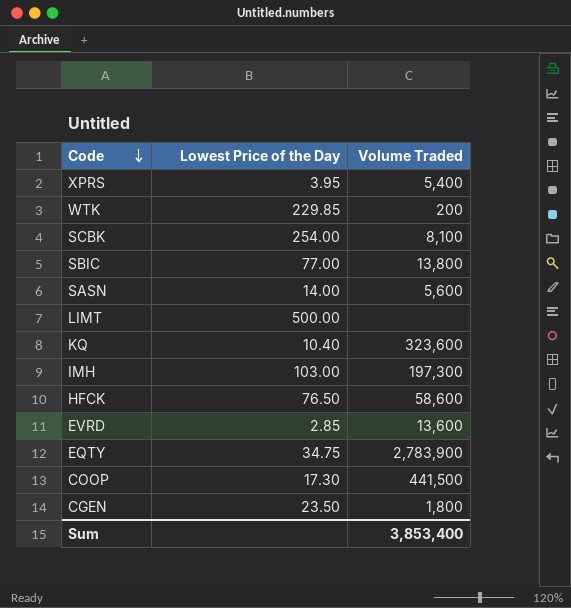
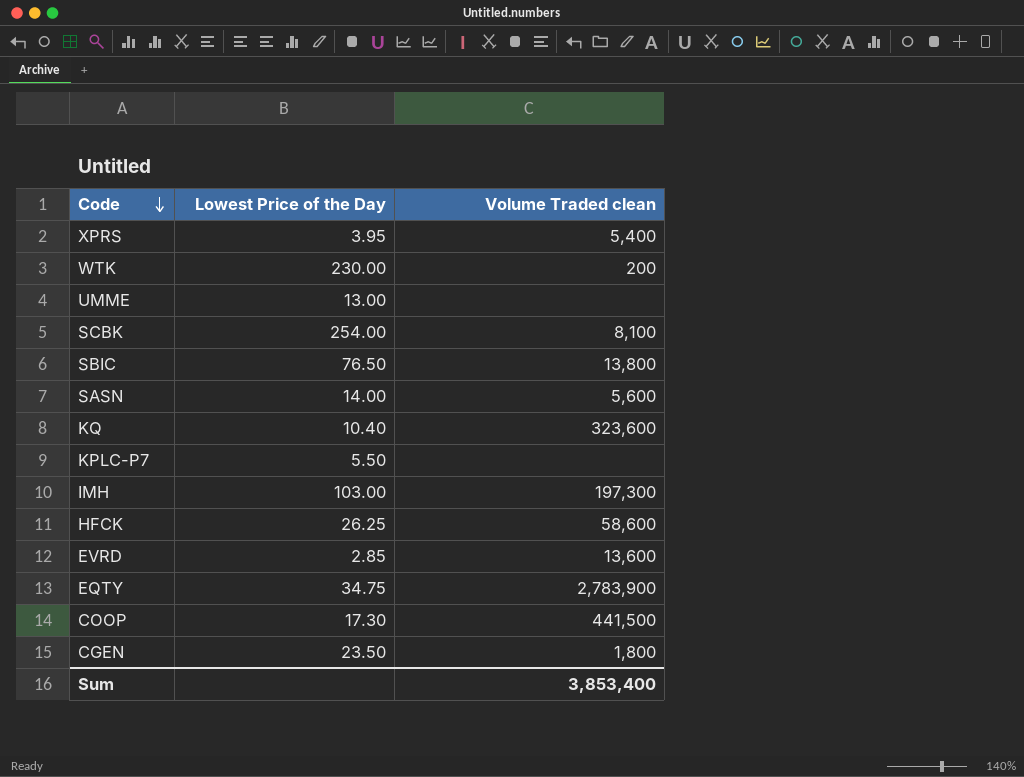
column name: Volume Traded -> Volume Traded clean
row LIMT: 500.00 | none -> none
WTK | Lowest Price of the Day: 229.85 -> 230.00
row UMME: none -> 13.00 | none
SBIC | Lowest Price of the Day: 77.00 -> 76.50
row KPLC-P7: none -> 5.50 | none
HFCK | Lowest Price of the Day: 76.50 -> 26.25

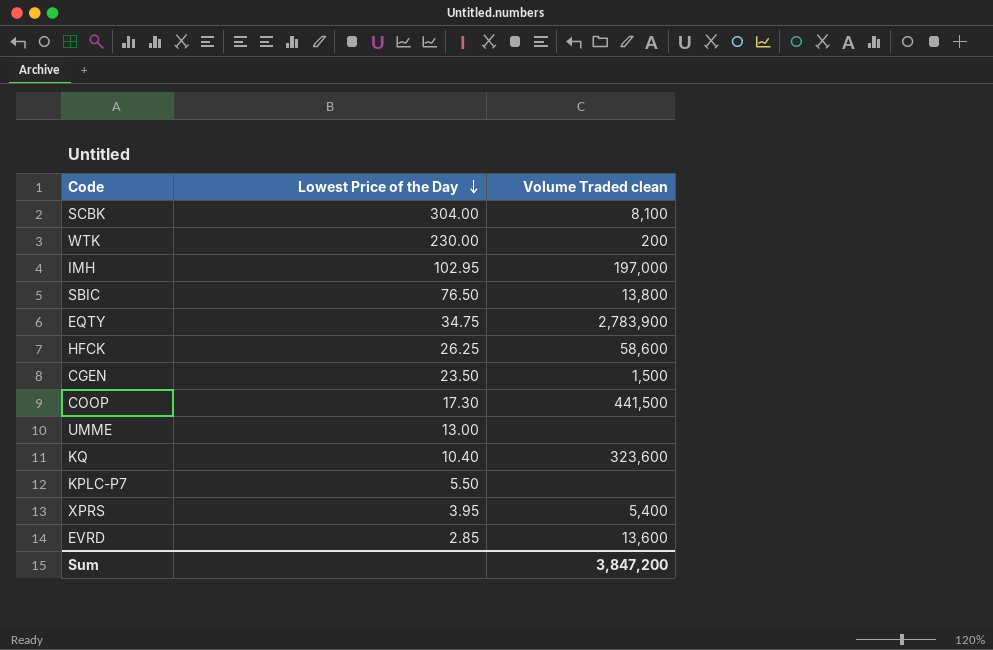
row order: Code descending -> Lowest Price of the Day descending
row SASN: 14.00 | 5,600 -> none
SCBK | Lowest Price of the Day: 254.00 -> 304.00
IMH | Lowest Price of the Day: 103.00 -> 102.95
IMH | Volume Traded clean: 197,300 -> 197,000
CGEN | Volume Traded clean: 1,800 -> 1,500
Sum | Volume Traded clean: 3,853,400 -> 3,847,200

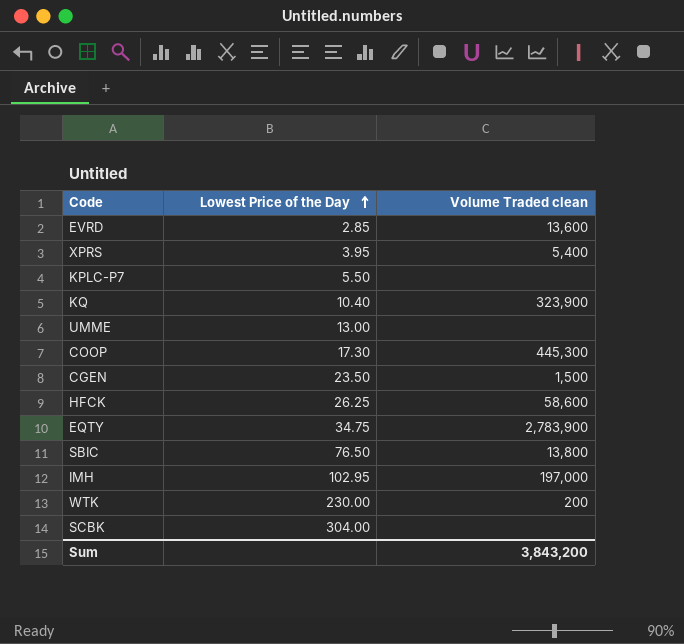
row order: Lowest Price of the Day descending -> Lowest Price of the Day ascending
KQ | Volume Traded clean: 323,600 -> 323,900
COOP | Volume Traded clean: 441,500 -> 445,300
SCBK | Volume Traded clean: 8,100 -> none
Sum | Volume Traded clean: 3,847,200 -> 3,843,200

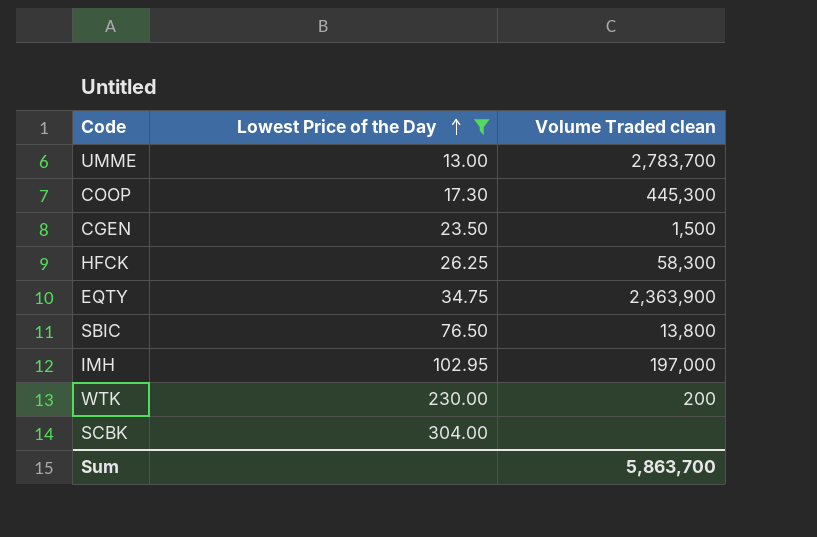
filter: none -> Lowest Price of the Day >= 13.00
UMME | Volume Traded clean: none -> 2,783,700
HFCK | Volume Traded clean: 58,600 -> 58,300
EQTY | Volume Traded clean: 2,783,900 -> 2,363,900
Sum | Volume Traded clean: 3,843,200 -> 5,863,700

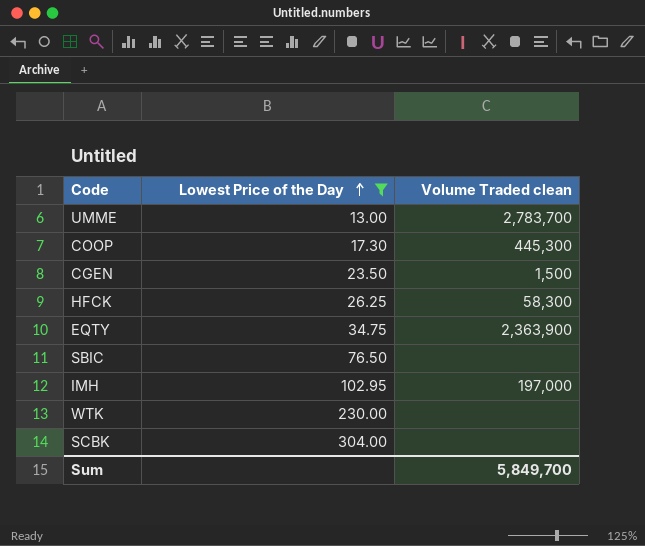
SBIC | Volume Traded clean: 13,800 -> none
WTK | Volume Traded clean: 200 -> none
Sum | Volume Traded clean: 5,863,700 -> 5,849,700

